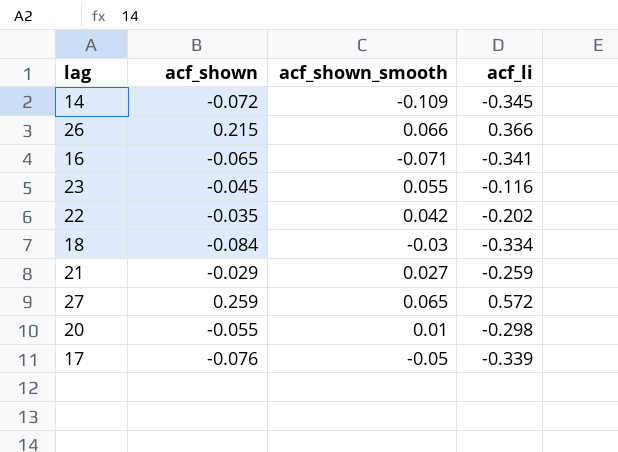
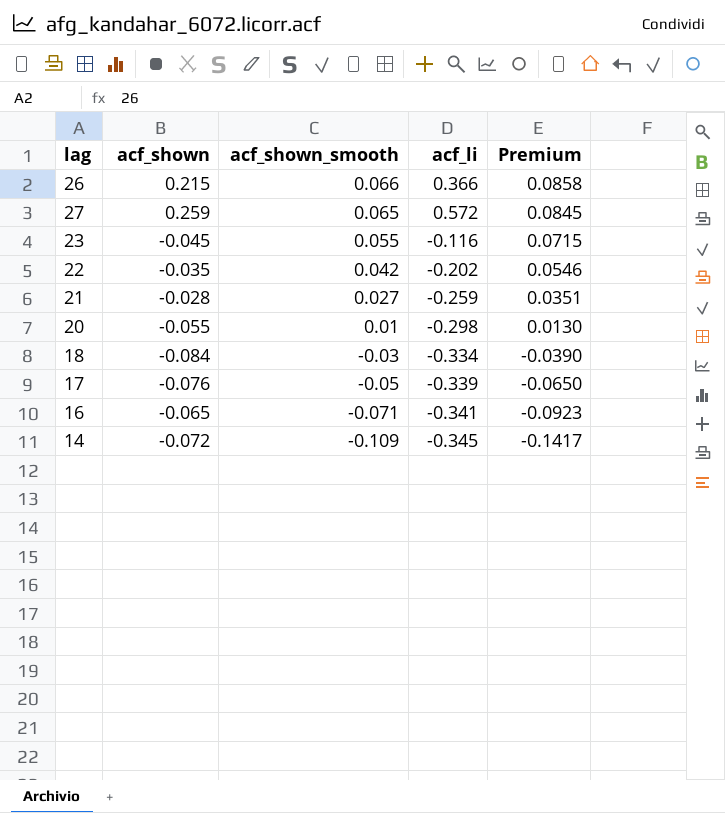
row order: none -> acf_shown_smooth descending
column Premium | formula: none -> [acf_shown_smooth] * 1.3
21 | acf_shown: -0.029 -> -0.028

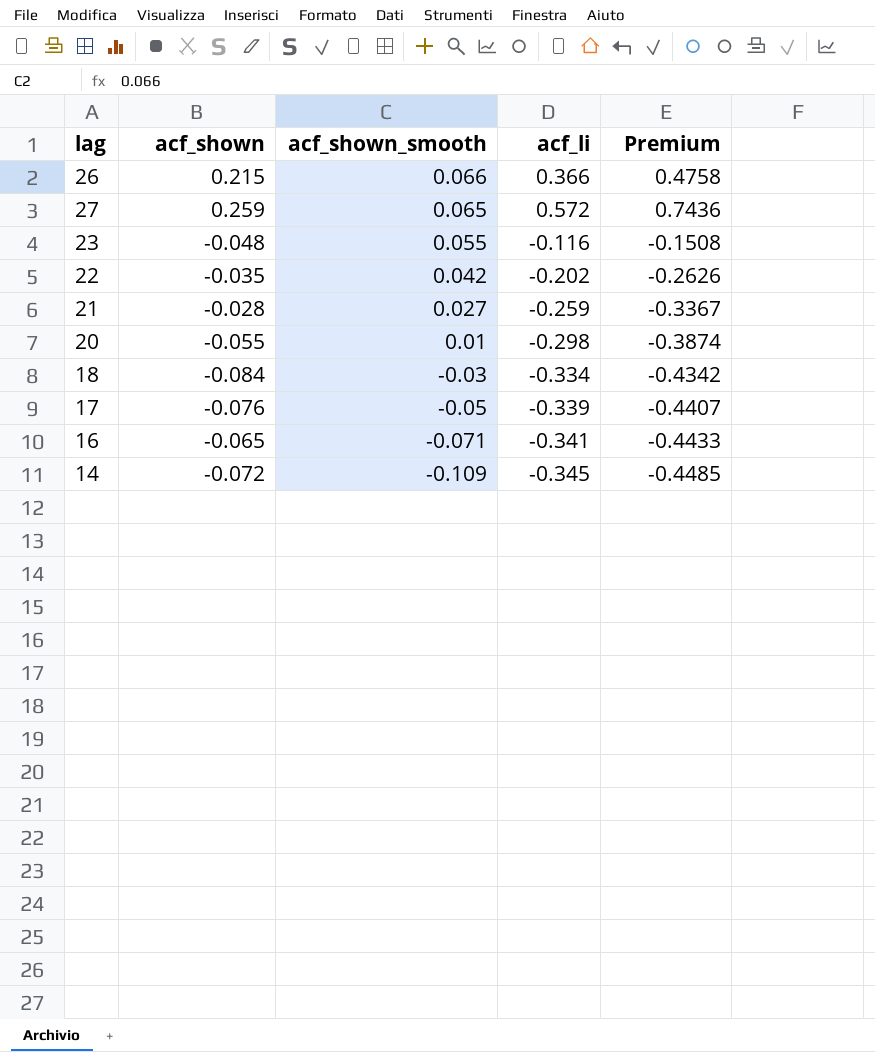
column Premium | formula: [acf_shown_smooth] * 1.3 -> [acf_li] * 1.3
23 | acf_shown: -0.045 -> -0.048

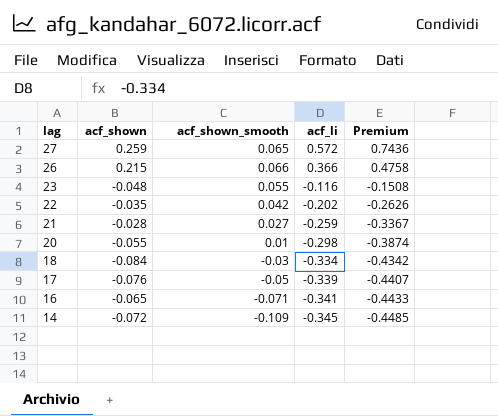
row order: acf_shown_smooth descending -> lag descending

